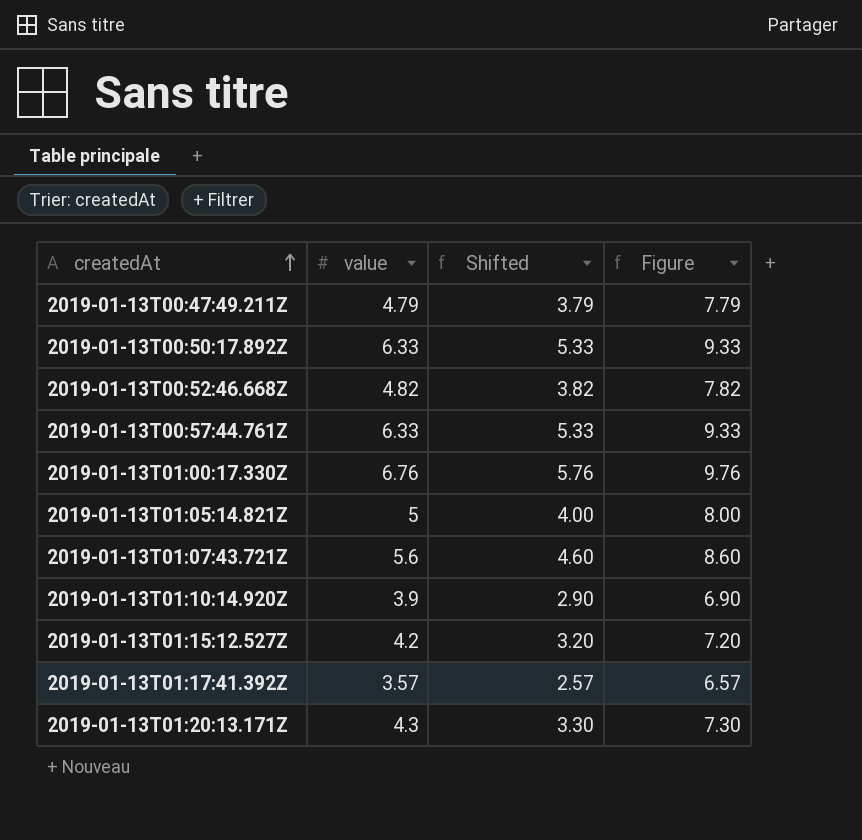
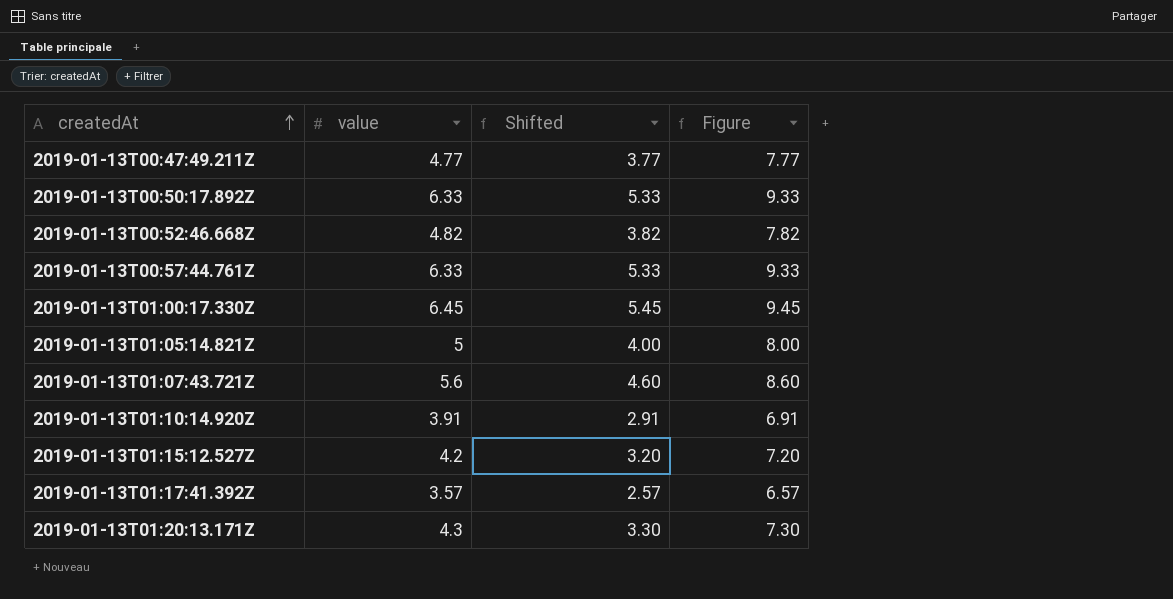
2019-01-13T00:47:49.211Z | value: 4.79 -> 4.77
2019-01-13T00:47:49.211Z | Shifted: 3.79 -> 3.77
2019-01-13T00:47:49.211Z | Figure: 7.79 -> 7.77
2019-01-13T01:00:17.330Z | value: 6.76 -> 6.45
2019-01-13T01:00:17.330Z | Shifted: 5.76 -> 5.45
2019-01-13T01:00:17.330Z | Figure: 9.76 -> 9.45
2019-01-13T01:10:14.920Z | value: 3.9 -> 3.91
2019-01-13T01:10:14.920Z | Shifted: 2.90 -> 2.91
2019-01-13T01:10:14.920Z | Figure: 6.90 -> 6.91

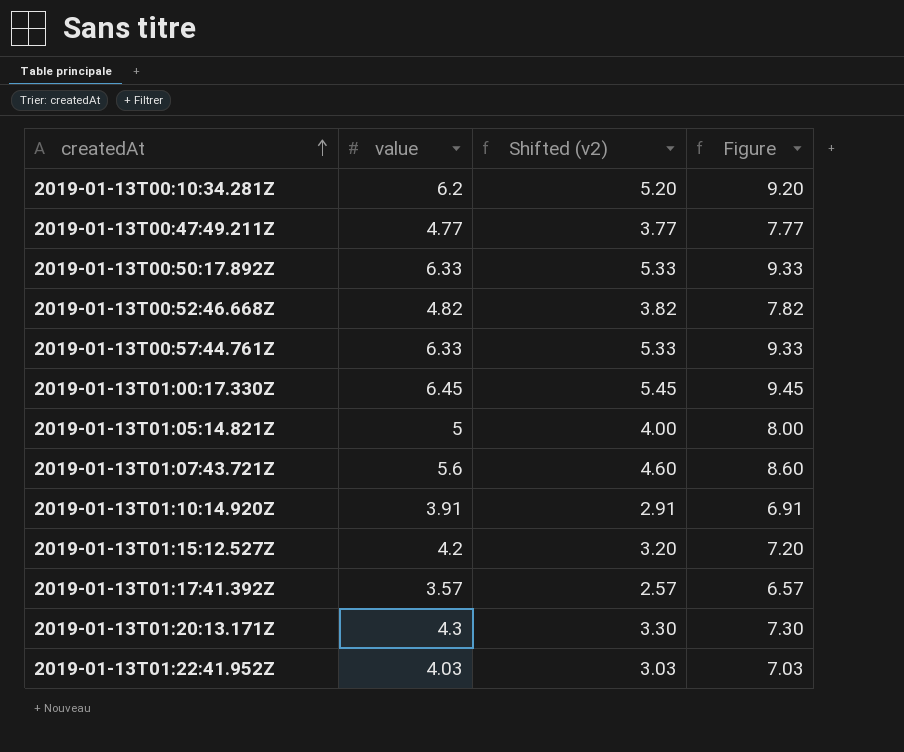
column name: Shifted -> Shifted (v2)
row 2019-01-13T00:10:34.281Z: none -> 6.2 | 5.20 | 9.20
row 2019-01-13T01:22:41.952Z: none -> 4.03 | 3.03 | 7.03

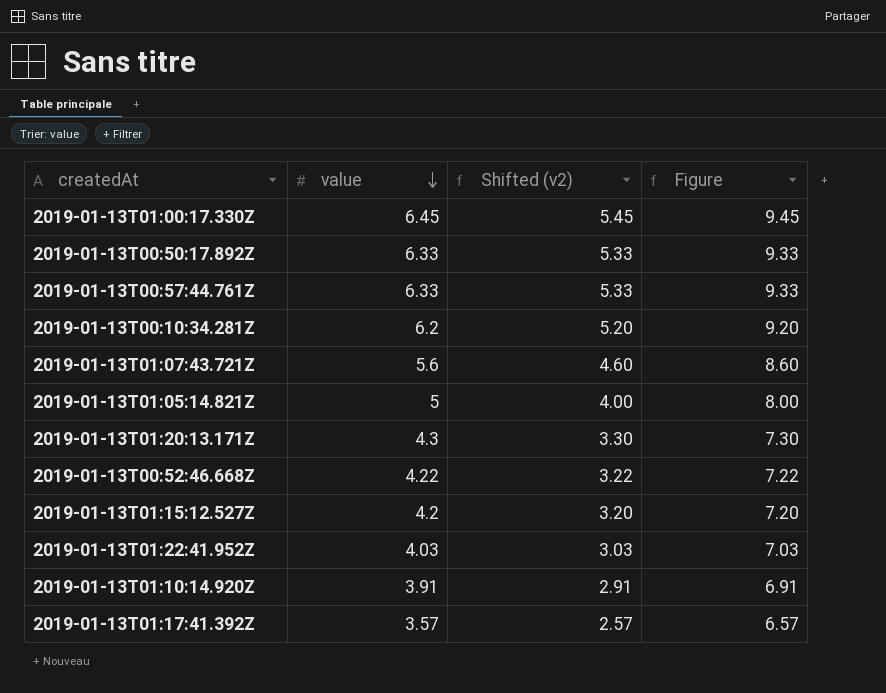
row order: createdAt ascending -> value descending
row 2019-01-13T00:47:49.211Z: 4.77 | 3.77 | 7.77 -> none
2019-01-13T00:52:46.668Z | value: 4.82 -> 4.22
2019-01-13T00:52:46.668Z | Shifted (v2): 3.82 -> 3.22
2019-01-13T00:52:46.668Z | Figure: 7.82 -> 7.22

